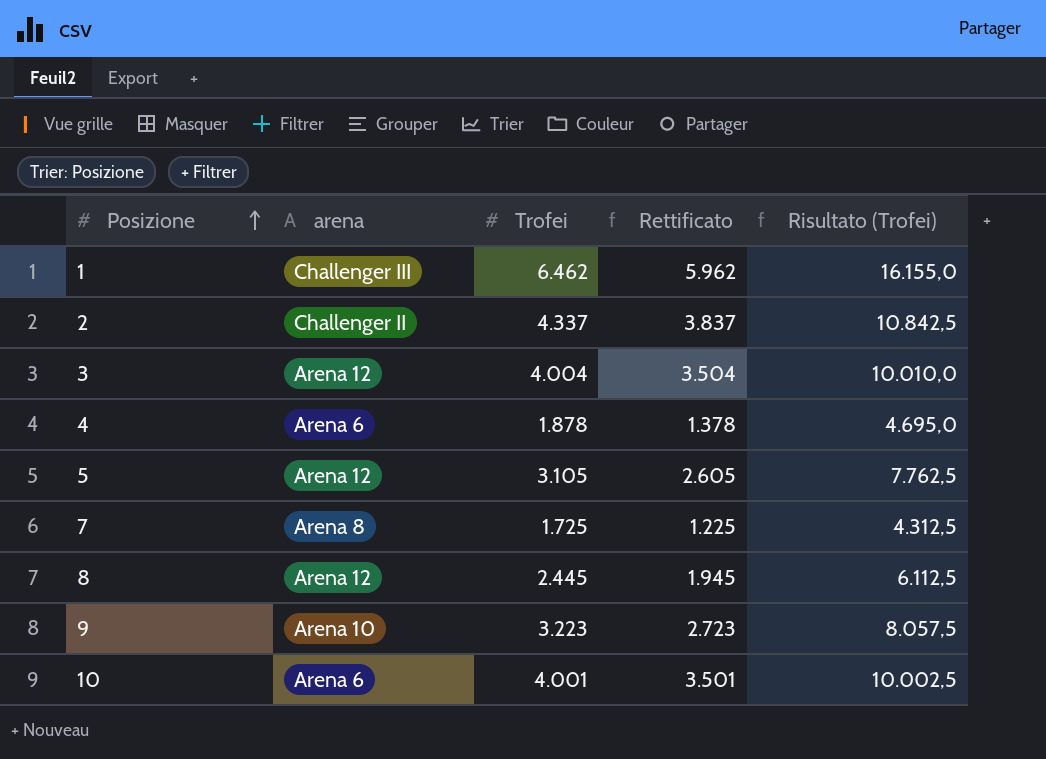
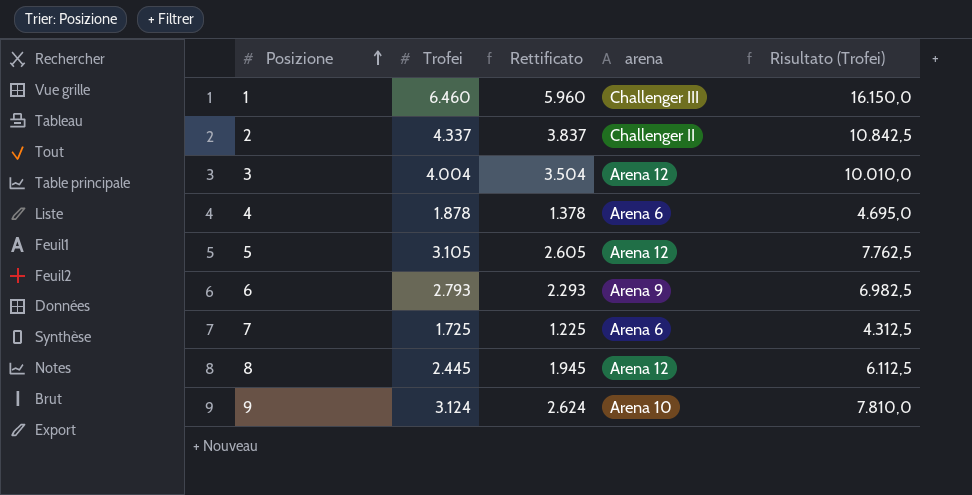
column arena | position: 2 -> 4
row 10: Arena 6 | 4.001 | 3.501 | 10.002,5 -> none
1 | Trofei: 6.462 -> 6.460
1 | Rettificato: 5.962 -> 5.960
1 | Risultato (Trofei): 16.155,0 -> 16.150,0
row 6: none -> 2.793 | 2.293 | Arena 9 | 6.982,5
7 | arena: Arena 8 -> Arena 6
9 | Trofei: 3.223 -> 3.124
9 | Rettificato: 2.723 -> 2.624
9 | Risultato (Trofei): 8.057,5 -> 7.810,0

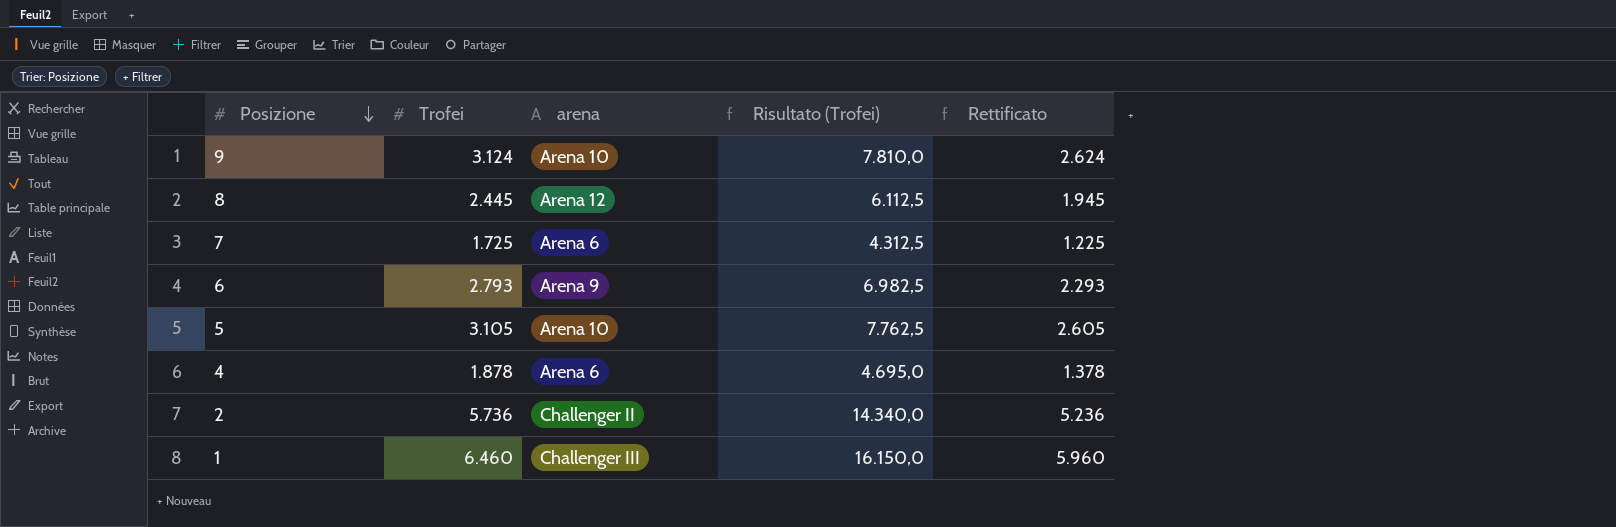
row order: Posizione ascending -> Posizione descending
column Rettificato | position: 3 -> 5
row 3: 4.004 | 3.504 | Arena 12 | 10.010,0 -> none
5 | arena: Arena 12 -> Arena 10
2 | Trofei: 4.337 -> 5.736
2 | Risultato (Trofei): 10.842,5 -> 14.340,0
2 | Rettificato: 3.837 -> 5.236

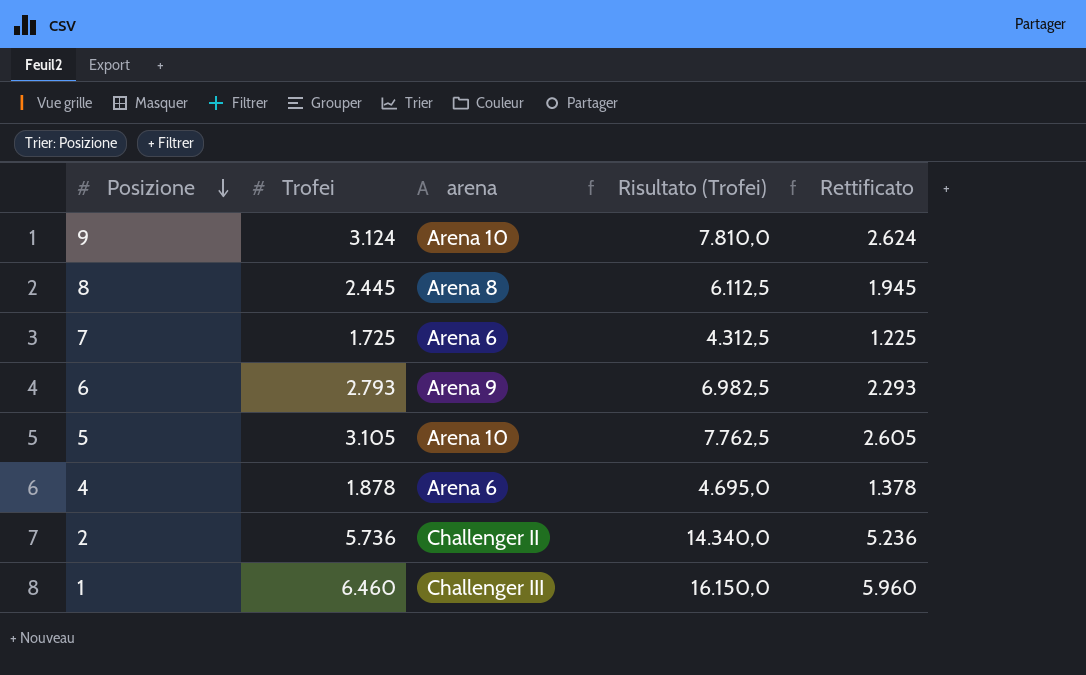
8 | arena: Arena 12 -> Arena 8

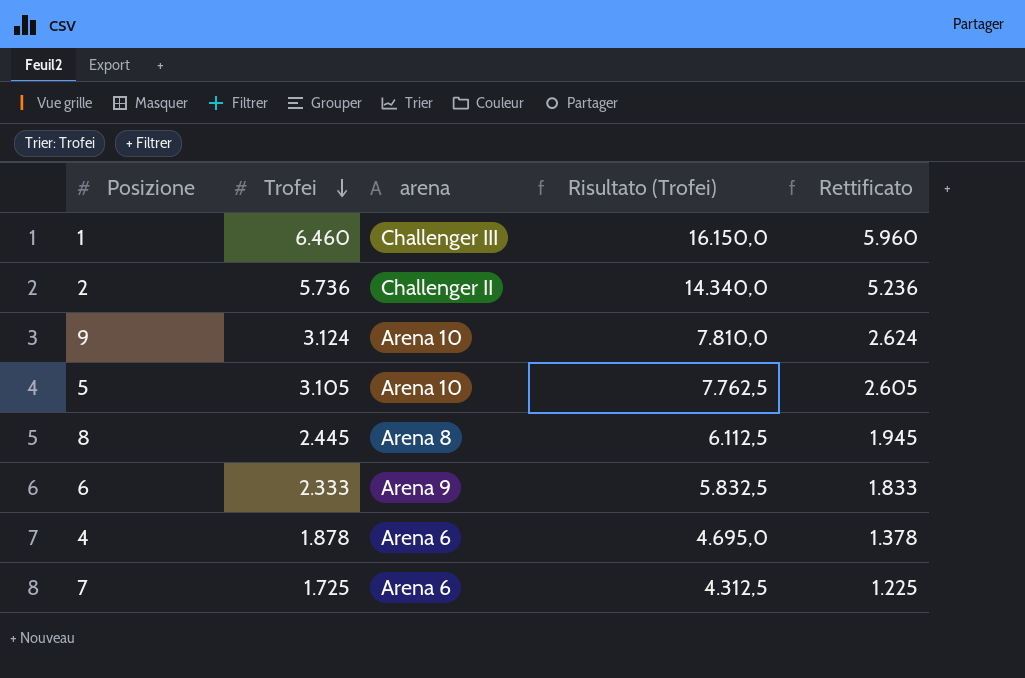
row order: Posizione descending -> Trofei descending
6 | Trofei: 2.793 -> 2.333
6 | Risultato (Trofei): 6.982,5 -> 5.832,5
6 | Rettificato: 2.293 -> 1.833

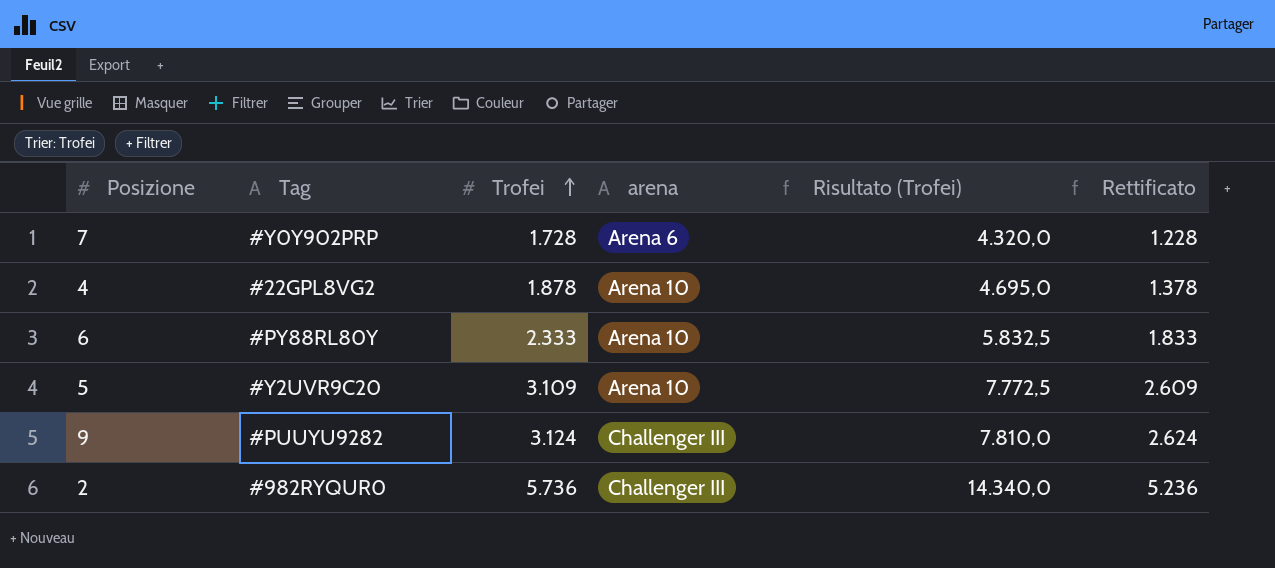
row order: Trofei descending -> Trofei ascending
column Tag | position: none -> 2
row 1: 6.460 | Challenger III | 16.150,0 | 5.960 -> none
row 8: 2.445 | Arena 8 | 6.112,5 | 1.945 -> none
7 | Trofei: 1.725 -> 1.728
7 | Risultato (Trofei): 4.312,5 -> 4.320,0
7 | Rettificato: 1.225 -> 1.228
4 | arena: Arena 6 -> Arena 10
6 | arena: Arena 9 -> Arena 10
5 | Trofei: 3.105 -> 3.109
5 | Risultato (Trofei): 7.762,5 -> 7.772,5
5 | Rettificato: 2.605 -> 2.609
9 | arena: Arena 10 -> Challenger III
2 | arena: Challenger II -> Challenger III

